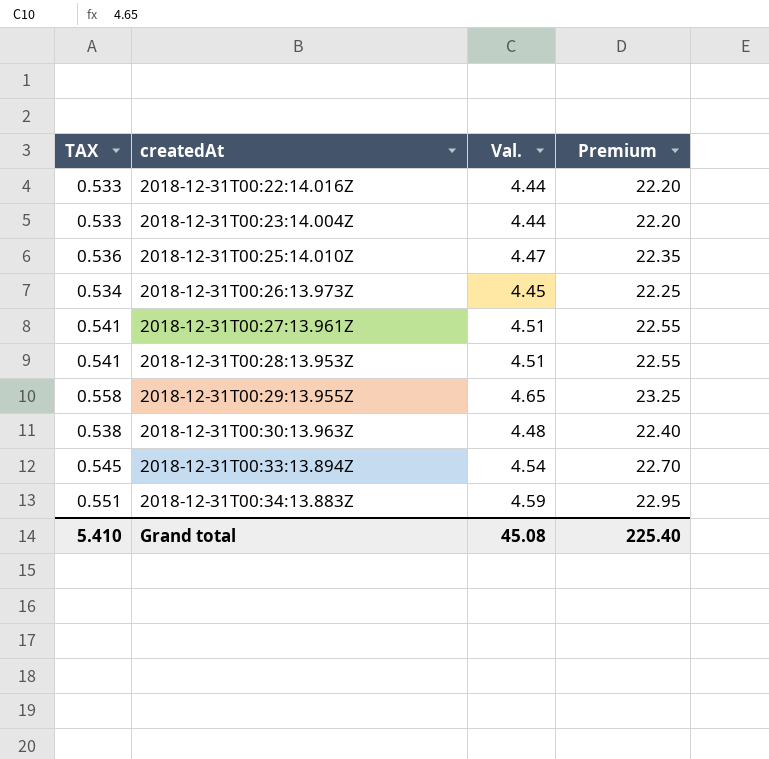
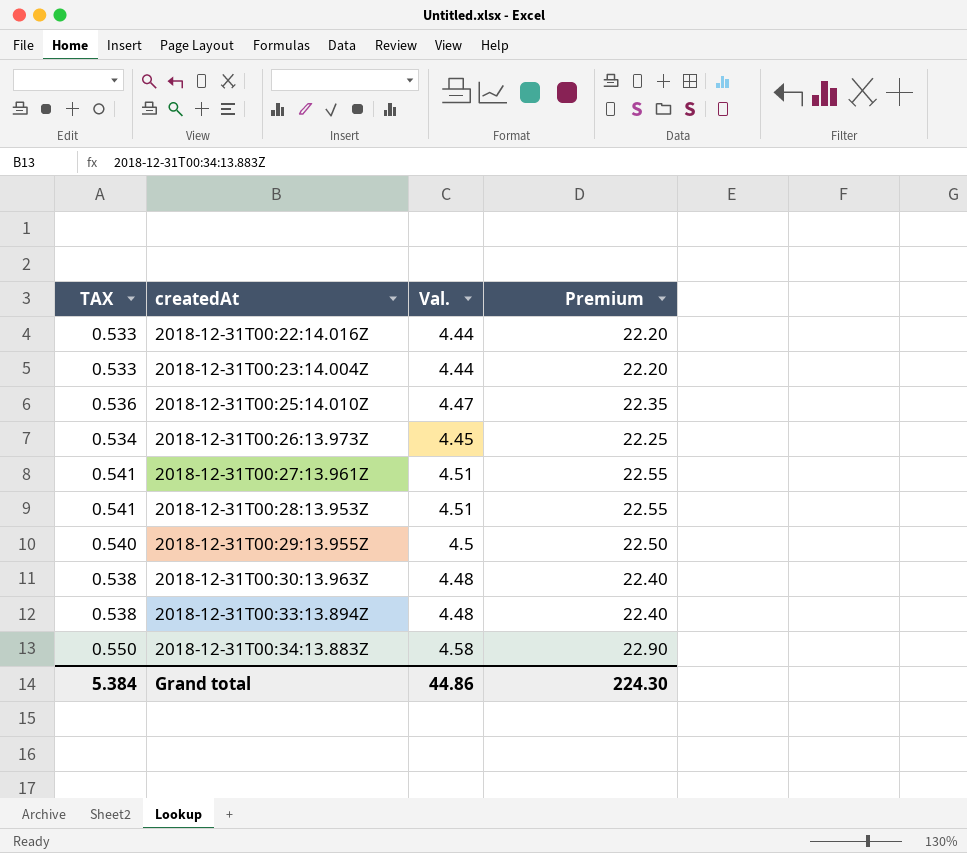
2018-12-31T00:29:13.955Z | TAX: 0.558 -> 0.540
2018-12-31T00:29:13.955Z | Val.: 4.65 -> 4.5
2018-12-31T00:29:13.955Z | Premium: 23.25 -> 22.50
2018-12-31T00:33:13.894Z | TAX: 0.545 -> 0.538
2018-12-31T00:33:13.894Z | Val.: 4.54 -> 4.48
2018-12-31T00:33:13.894Z | Premium: 22.70 -> 22.40
2018-12-31T00:34:13.883Z | TAX: 0.551 -> 0.550
2018-12-31T00:34:13.883Z | Val.: 4.59 -> 4.58
2018-12-31T00:34:13.883Z | Premium: 22.95 -> 22.90
Grand total | TAX: 5.410 -> 5.384
Grand total | Val.: 45.08 -> 44.86
Grand total | Premium: 225.40 -> 224.30

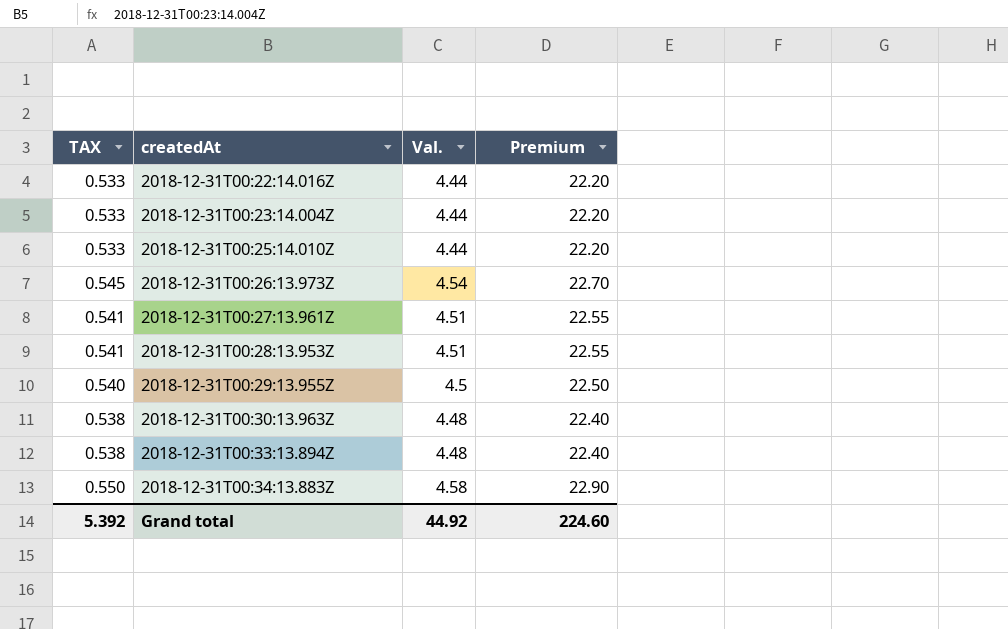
2018-12-31T00:25:14.010Z | TAX: 0.536 -> 0.533
2018-12-31T00:25:14.010Z | Val.: 4.47 -> 4.44
2018-12-31T00:25:14.010Z | Premium: 22.35 -> 22.20
2018-12-31T00:26:13.973Z | TAX: 0.534 -> 0.545
2018-12-31T00:26:13.973Z | Val.: 4.45 -> 4.54
2018-12-31T00:26:13.973Z | Premium: 22.25 -> 22.70
Grand total | TAX: 5.384 -> 5.392
Grand total | Val.: 44.86 -> 44.92
Grand total | Premium: 224.30 -> 224.60

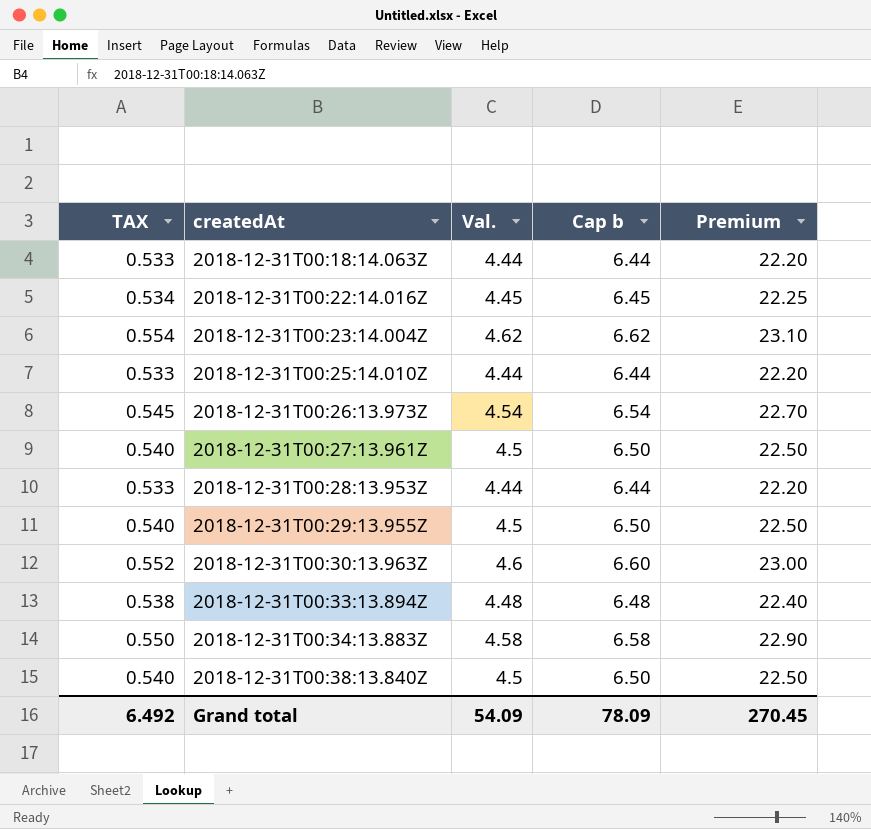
column Cap b | formula: none -> [Val.] + 2
row 2018-12-31T00:18:14.063Z: none -> 0.533 | 4.44 | 6.44 | 22.20
2018-12-31T00:22:14.016Z | TAX: 0.533 -> 0.534
2018-12-31T00:22:14.016Z | Val.: 4.44 -> 4.45
2018-12-31T00:22:14.016Z | Premium: 22.20 -> 22.25
2018-12-31T00:23:14.004Z | TAX: 0.533 -> 0.554
2018-12-31T00:23:14.004Z | Val.: 4.44 -> 4.62
2018-12-31T00:23:14.004Z | Premium: 22.20 -> 23.10
2018-12-31T00:27:13.961Z | TAX: 0.541 -> 0.540
2018-12-31T00:27:13.961Z | Val.: 4.51 -> 4.5
2018-12-31T00:27:13.961Z | Premium: 22.55 -> 22.50
2018-12-31T00:28:13.953Z | TAX: 0.541 -> 0.533
2018-12-31T00:28:13.953Z | Val.: 4.51 -> 4.44
2018-12-31T00:28:13.953Z | Premium: 22.55 -> 22.20
2018-12-31T00:30:13.963Z | TAX: 0.538 -> 0.552
2018-12-31T00:30:13.963Z | Val.: 4.48 -> 4.6
2018-12-31T00:30:13.963Z | Premium: 22.40 -> 23.00
row 2018-12-31T00:38:13.840Z: none -> 0.540 | 4.5 | 6.50 | 22.50
Grand total | TAX: 5.392 -> 6.492
Grand total | Val.: 44.92 -> 54.09
Grand total | Premium: 224.60 -> 270.45

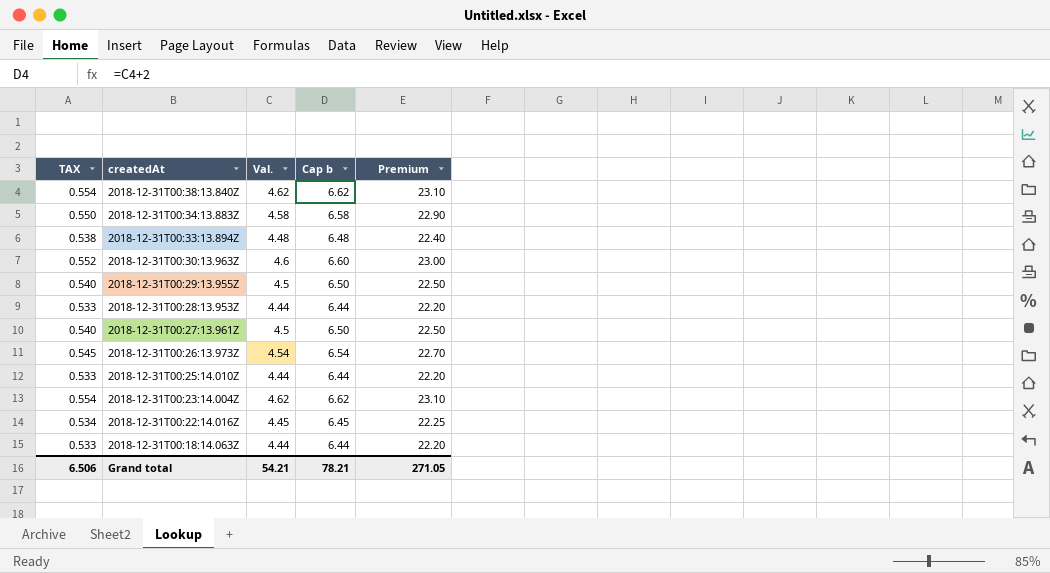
row order: createdAt ascending -> createdAt descending
2018-12-31T00:38:13.840Z | TAX: 0.540 -> 0.554
2018-12-31T00:38:13.840Z | Val.: 4.5 -> 4.62
2018-12-31T00:38:13.840Z | Cap b: 6.50 -> 6.62
2018-12-31T00:38:13.840Z | Premium: 22.50 -> 23.10
Grand total | TAX: 6.492 -> 6.506
Grand total | Val.: 54.09 -> 54.21
Grand total | Cap b: 78.09 -> 78.21
Grand total | Premium: 270.45 -> 271.05

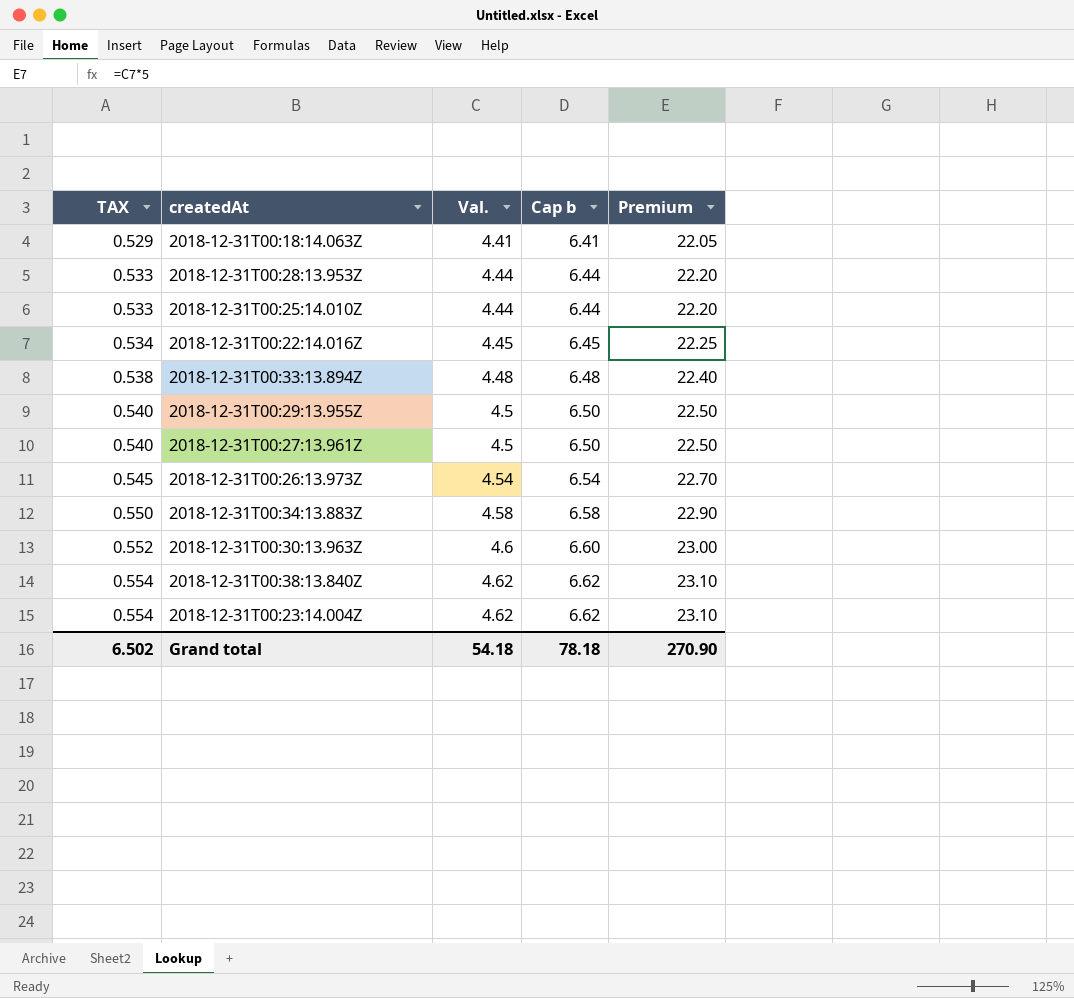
row order: createdAt descending -> TAX ascending
2018-12-31T00:18:14.063Z | TAX: 0.533 -> 0.529
2018-12-31T00:18:14.063Z | Val.: 4.44 -> 4.41
2018-12-31T00:18:14.063Z | Cap b: 6.44 -> 6.41
2018-12-31T00:18:14.063Z | Premium: 22.20 -> 22.05
Grand total | TAX: 6.506 -> 6.502
Grand total | Val.: 54.21 -> 54.18
Grand total | Cap b: 78.21 -> 78.18
Grand total | Premium: 271.05 -> 270.90

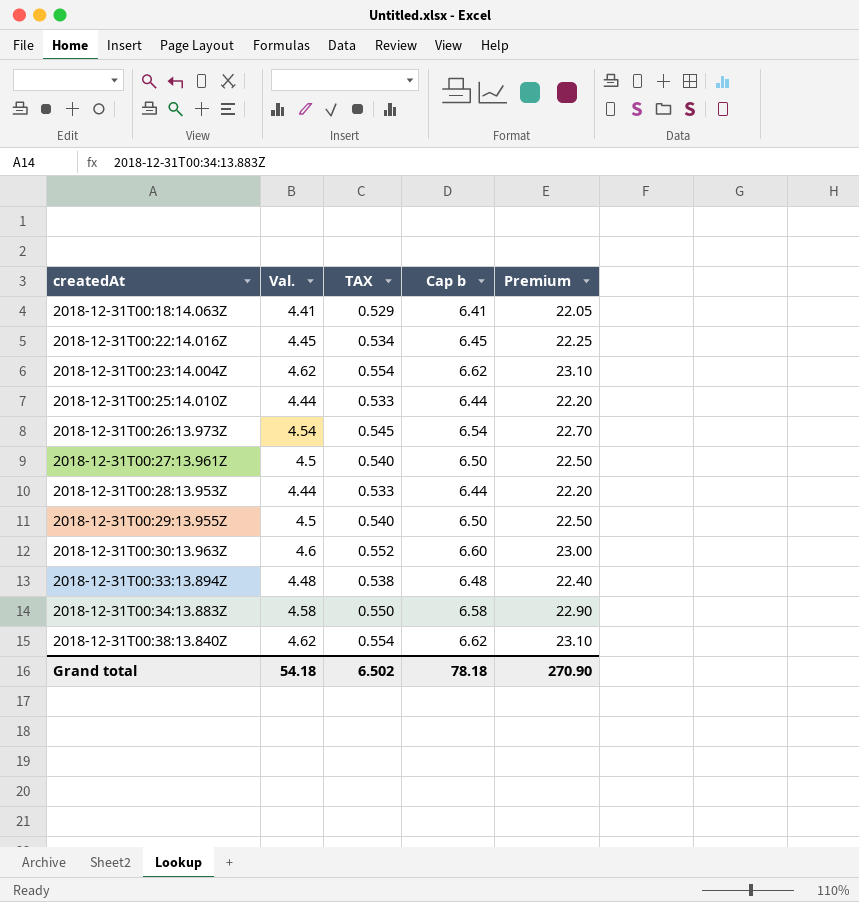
row order: TAX ascending -> createdAt ascending
column TAX | position: 1 -> 3

